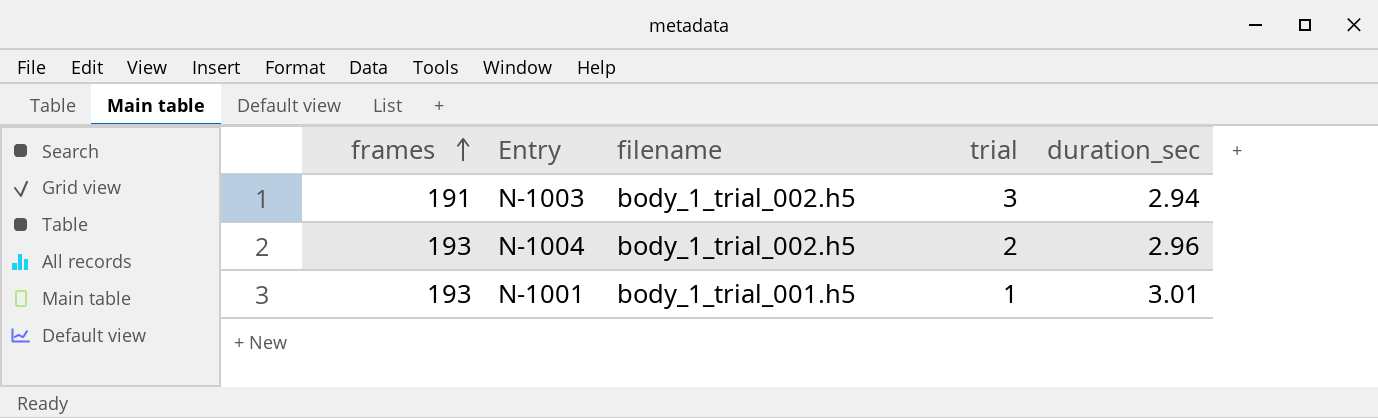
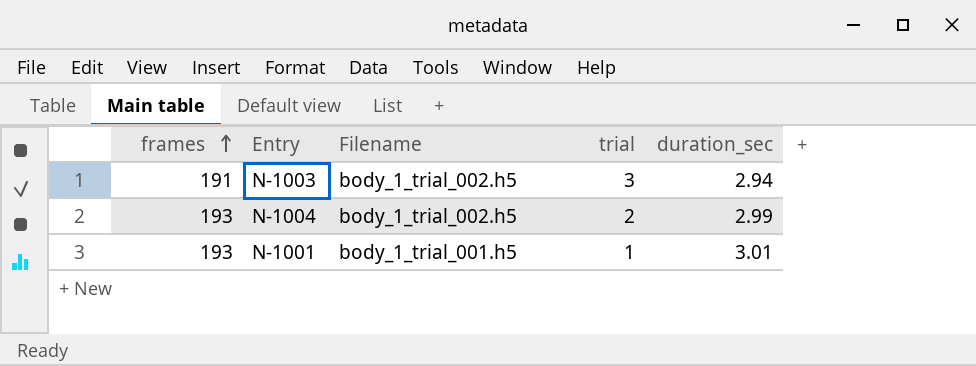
column name: filename -> Filename
N-1004 | duration_sec: 2.96 -> 2.99

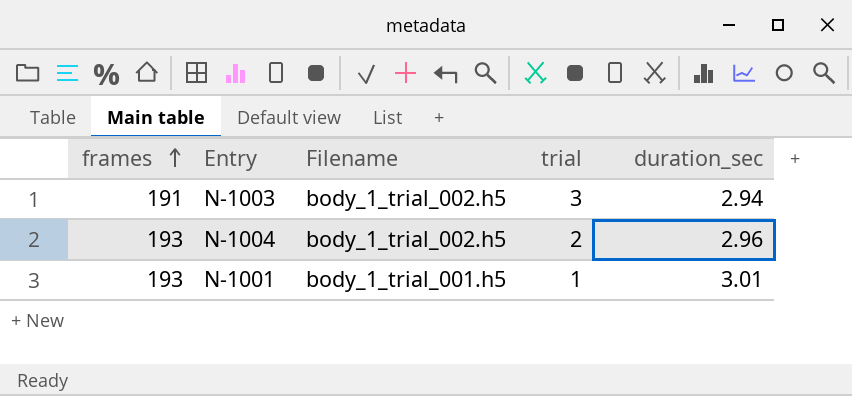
N-1004 | duration_sec: 2.99 -> 2.96

